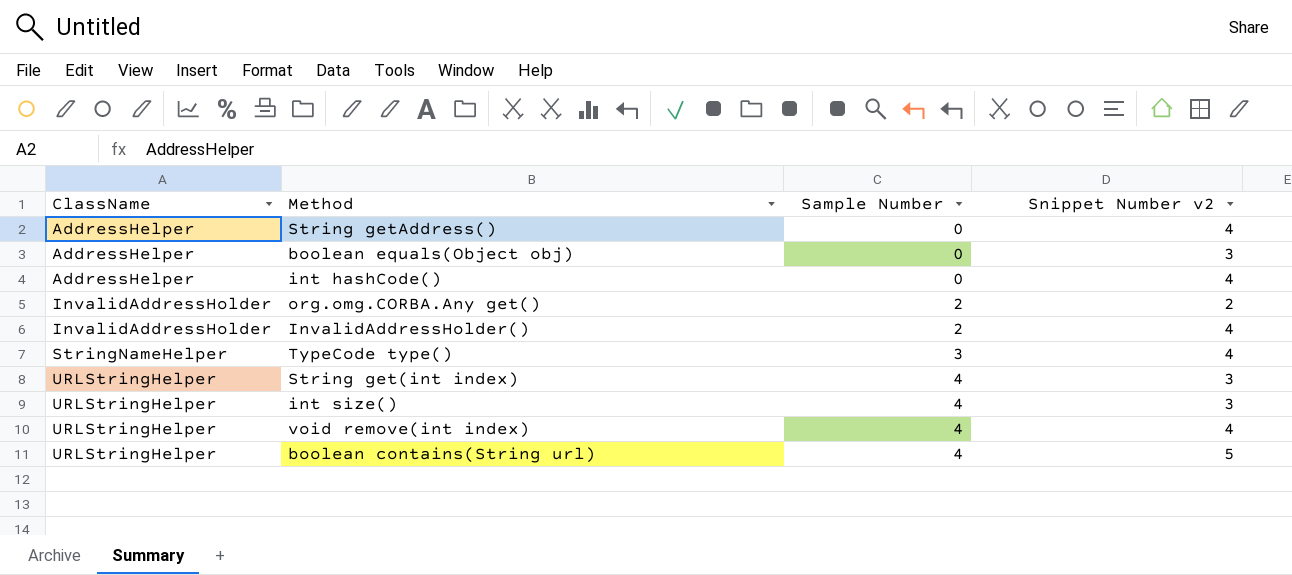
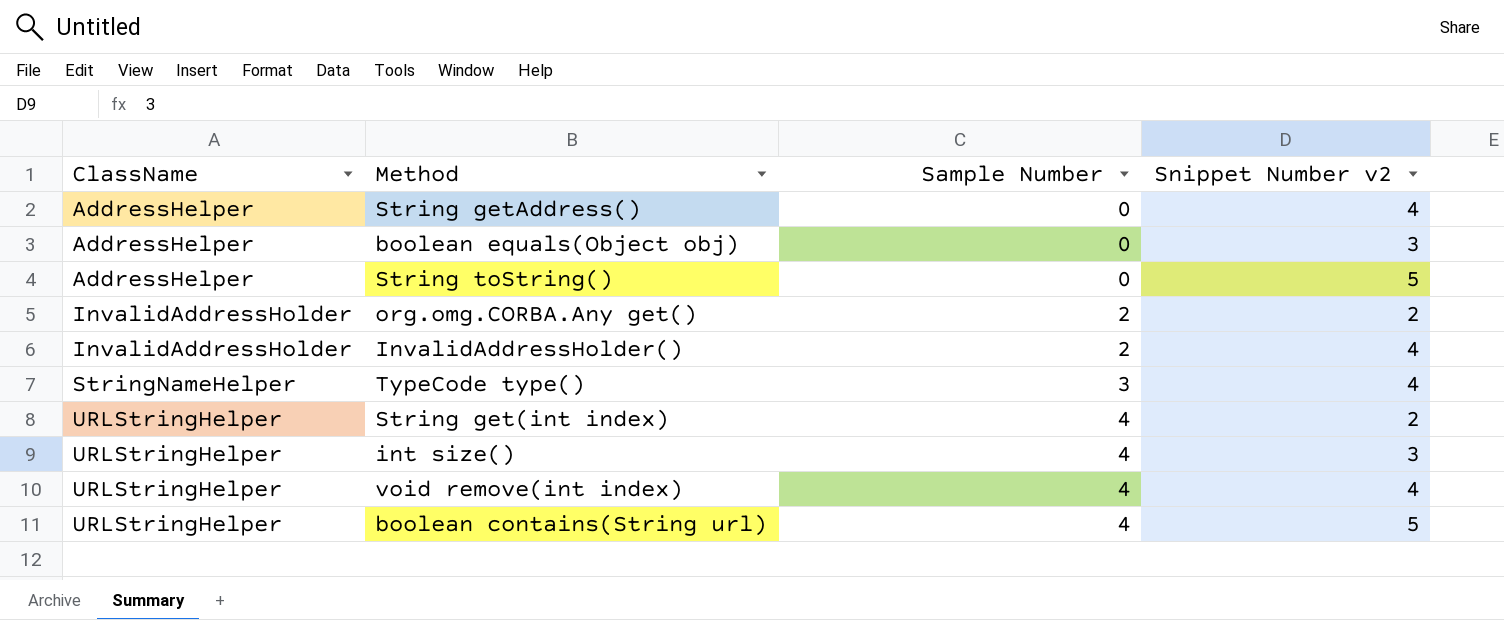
row int hashCode(): AddressHelper | 0 | 4 -> none
row String toString(): none -> AddressHelper | 0 | 5
String get(int index) | Snippet Number v2: 3 -> 2

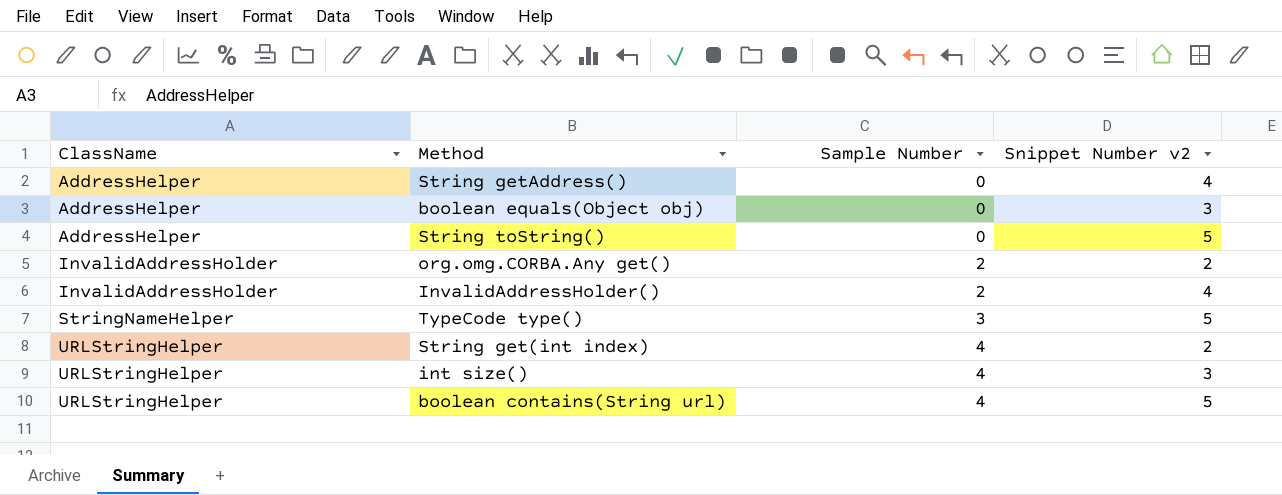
row void remove(int index): URLStringHelper | 4 | 4 -> none
TypeCode type() | Snippet Number v2: 4 -> 5

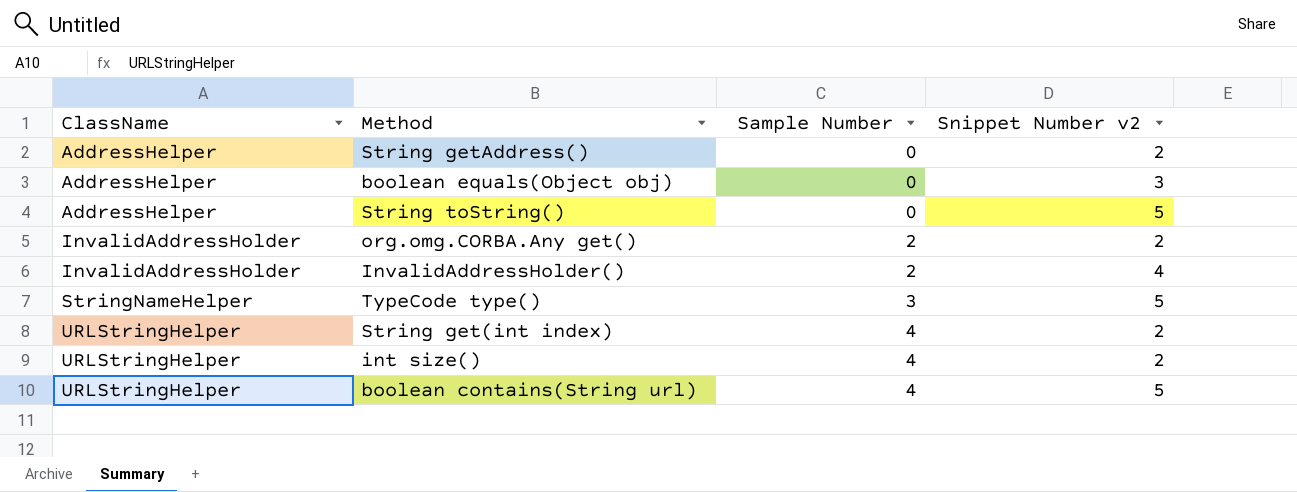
String getAddress() | Snippet Number v2: 4 -> 2
int size() | Snippet Number v2: 3 -> 2

